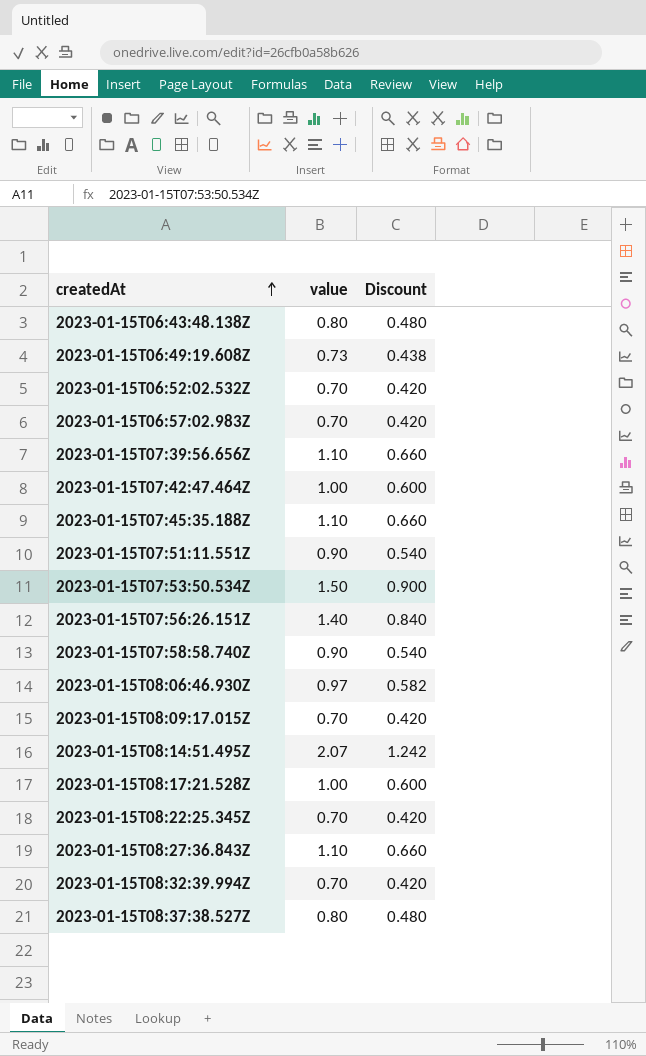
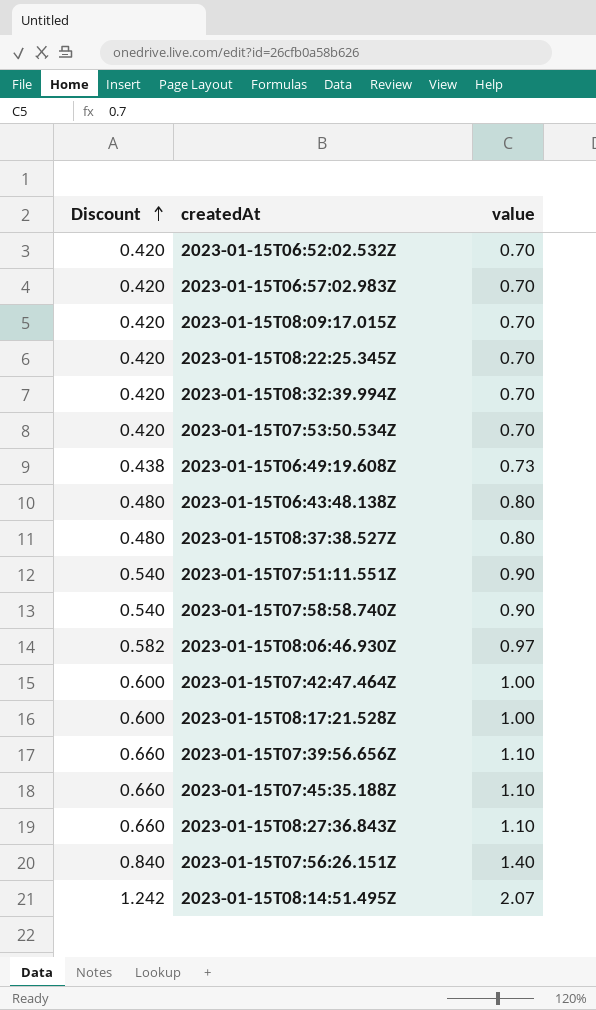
row order: createdAt ascending -> Discount ascending
column Discount | position: 3 -> 1
2023-01-15T07:53:50.534Z | Discount: 0.900 -> 0.420
2023-01-15T07:53:50.534Z | value: 1.50 -> 0.70

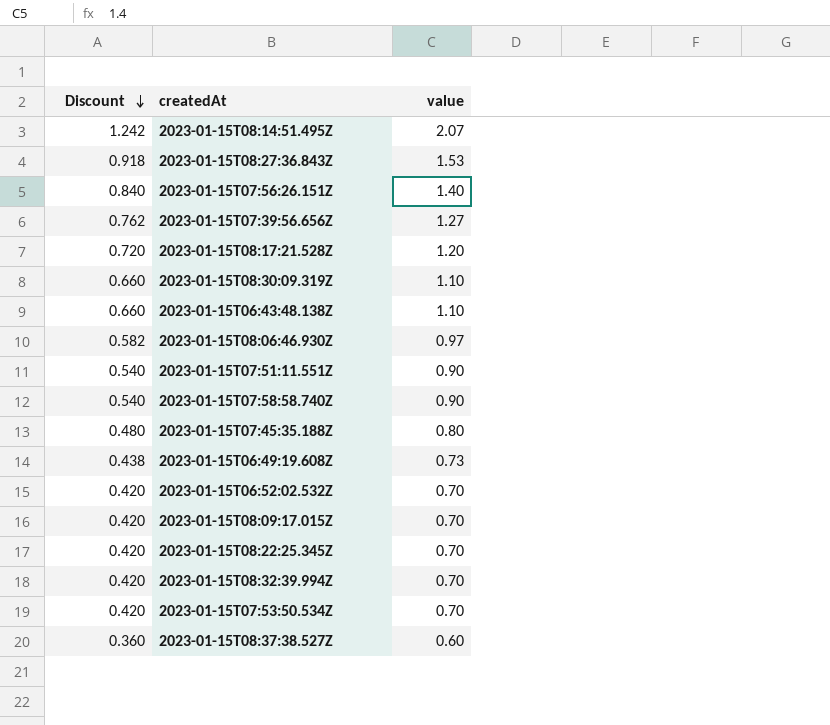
row order: Discount ascending -> Discount descending
row 2023-01-15T06:57:02.983Z: 0.420 | 0.70 -> none
row 2023-01-15T07:42:47.464Z: 0.600 | 1.00 -> none
2023-01-15T08:27:36.843Z | Discount: 0.660 -> 0.918
2023-01-15T08:27:36.843Z | value: 1.10 -> 1.53
2023-01-15T07:39:56.656Z | Discount: 0.660 -> 0.762
2023-01-15T07:39:56.656Z | value: 1.10 -> 1.27
2023-01-15T08:17:21.528Z | Discount: 0.600 -> 0.720
2023-01-15T08:17:21.528Z | value: 1.00 -> 1.20
row 2023-01-15T08:30:09.319Z: none -> 0.660 | 1.10
2023-01-15T06:43:48.138Z | Discount: 0.480 -> 0.660
2023-01-15T06:43:48.138Z | value: 0.80 -> 1.10
2023-01-15T07:45:35.188Z | Discount: 0.660 -> 0.480
2023-01-15T07:45:35.188Z | value: 1.10 -> 0.80
2023-01-15T08:37:38.527Z | Discount: 0.480 -> 0.360
2023-01-15T08:37:38.527Z | value: 0.80 -> 0.60

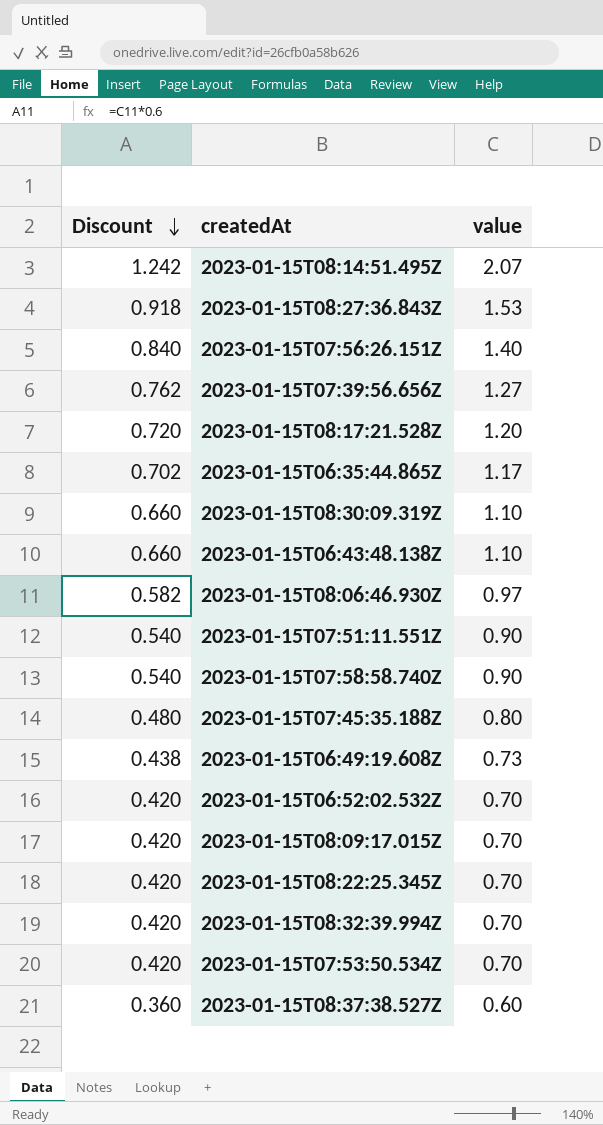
row 2023-01-15T06:35:44.865Z: none -> 0.702 | 1.17

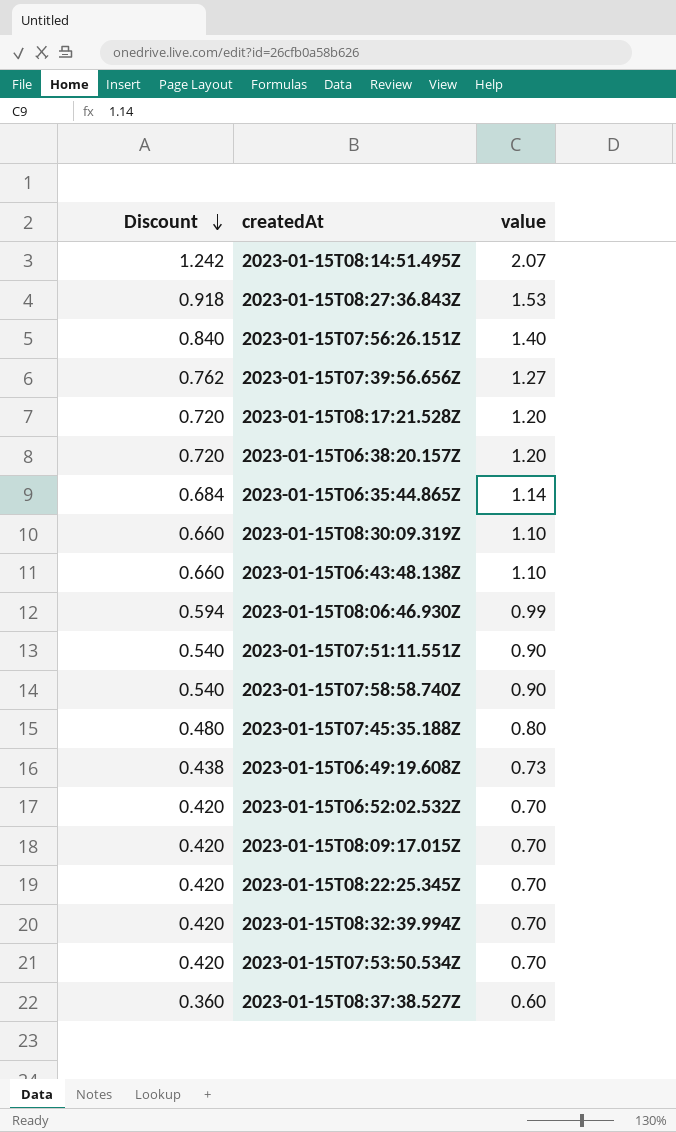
row 2023-01-15T06:38:20.157Z: none -> 0.720 | 1.20
2023-01-15T06:35:44.865Z | Discount: 0.702 -> 0.684
2023-01-15T06:35:44.865Z | value: 1.17 -> 1.14
2023-01-15T08:06:46.930Z | Discount: 0.582 -> 0.594
2023-01-15T08:06:46.930Z | value: 0.97 -> 0.99

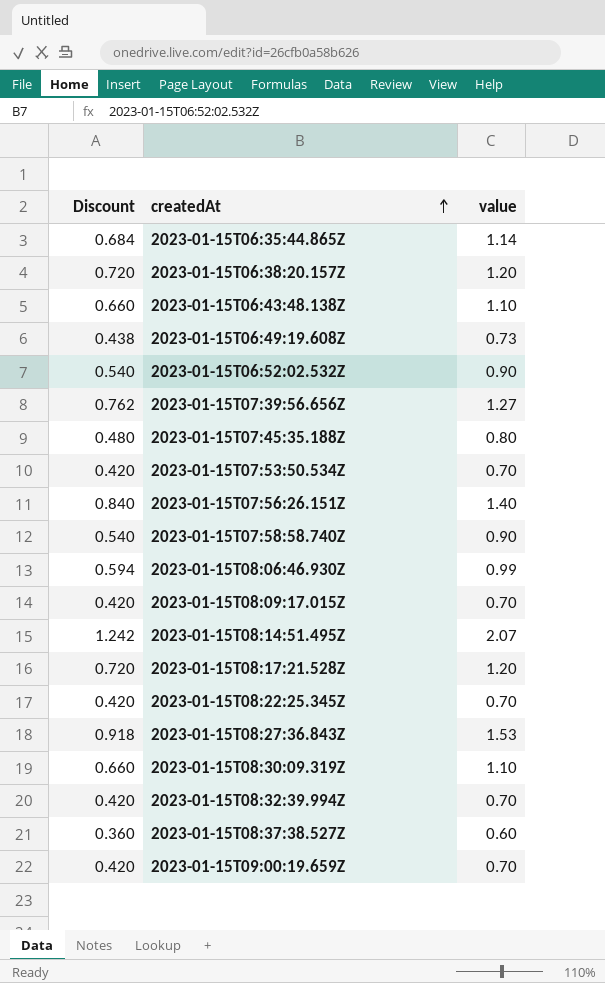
row order: Discount descending -> createdAt ascending
row 2023-01-15T07:51:11.551Z: 0.540 | 0.90 -> none
2023-01-15T06:52:02.532Z | Discount: 0.420 -> 0.540
2023-01-15T06:52:02.532Z | value: 0.70 -> 0.90
row 2023-01-15T09:00:19.659Z: none -> 0.420 | 0.70

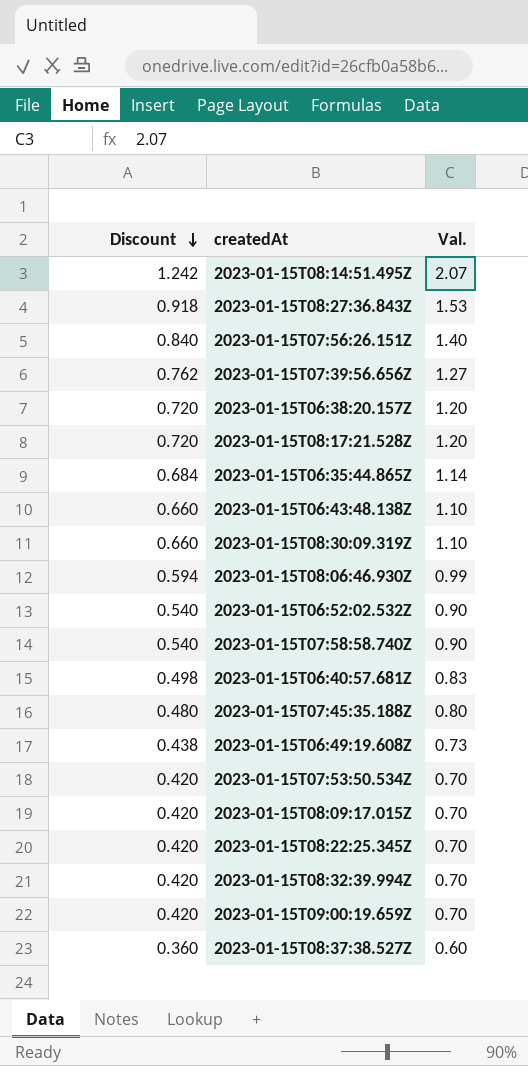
row order: createdAt ascending -> Discount descending
column name: value -> Val.
row 2023-01-15T06:40:57.681Z: none -> 0.498 | 0.83

